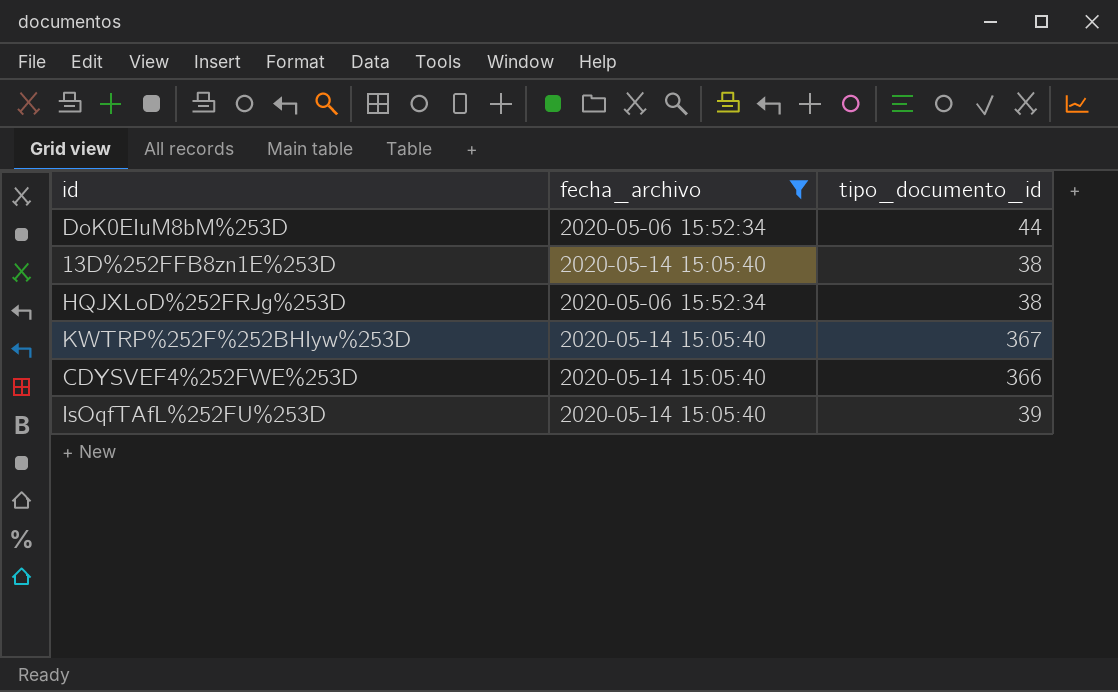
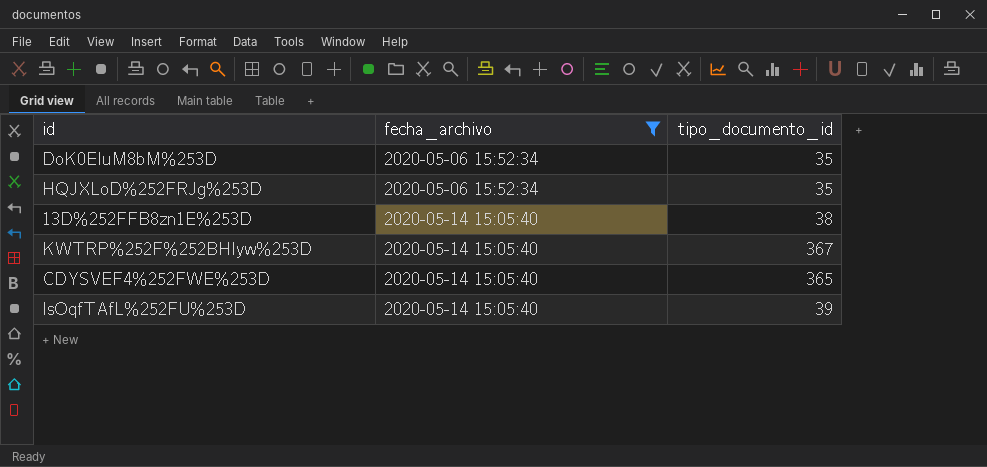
row order: none -> fecha_archivo ascending
DoK0EIuM8bM%253D | tipo_documento_id: 44 -> 35
HQJXLoD%252FRJg%253D | tipo_documento_id: 38 -> 35
CDYSVEF4%252FWE%253D | tipo_documento_id: 366 -> 365

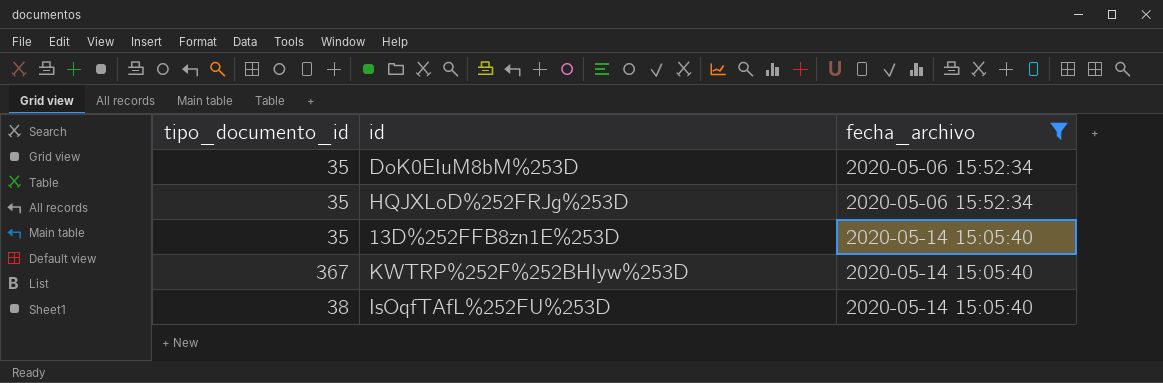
column tipo_documento_id | position: 3 -> 1
row CDYSVEF4%252FWE%253D: 2020-05-14 15:05:40 | 365 -> none
13D%252FFB8zn1E%253D | tipo_documento_id: 38 -> 35
IsOqfTAfL%252FU%253D | tipo_documento_id: 39 -> 38

